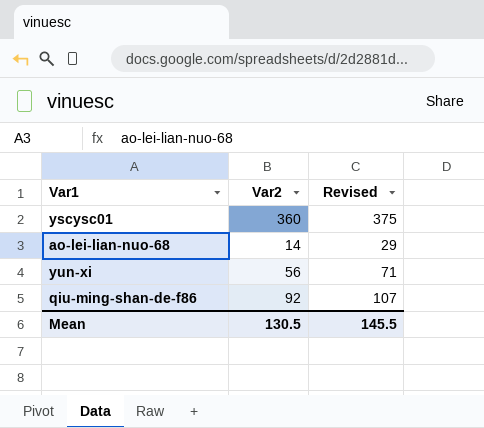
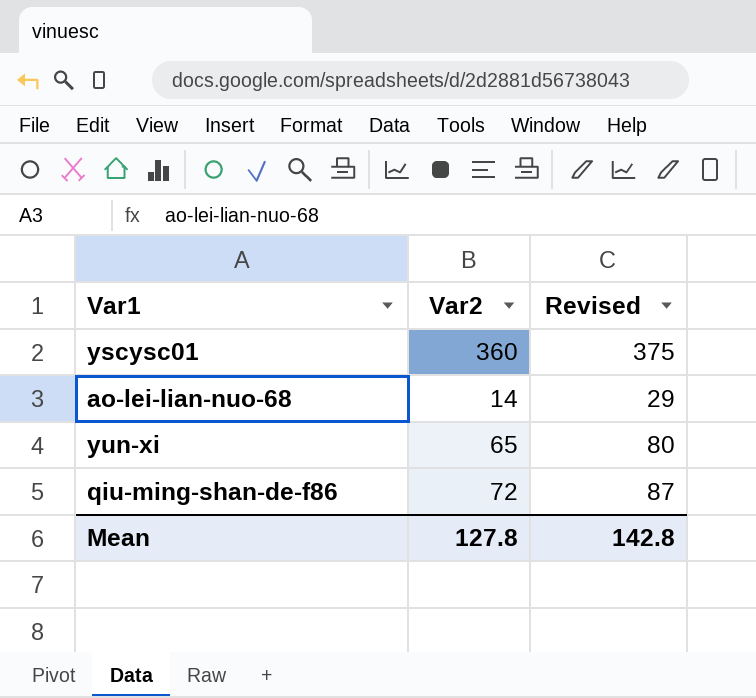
yun-xi | Var2: 56 -> 65
yun-xi | Revised: 71 -> 80
qiu-ming-shan-de-f86 | Var2: 92 -> 72
qiu-ming-shan-de-f86 | Revised: 107 -> 87
Mean | Var2: 130.5 -> 127.8
Mean | Revised: 145.5 -> 142.8

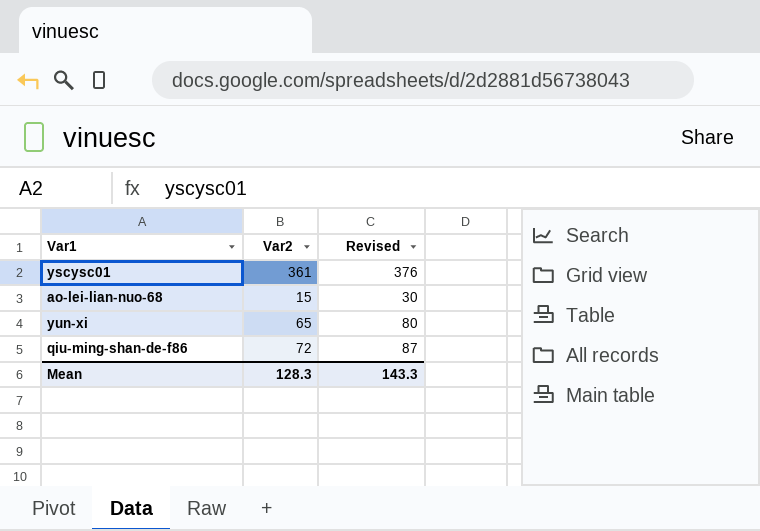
yscysc01 | Var2: 360 -> 361
yscysc01 | Revised: 375 -> 376
ao-lei-lian-nuo-68 | Var2: 14 -> 15
ao-lei-lian-nuo-68 | Revised: 29 -> 30
Mean | Var2: 127.8 -> 128.3
Mean | Revised: 142.8 -> 143.3

